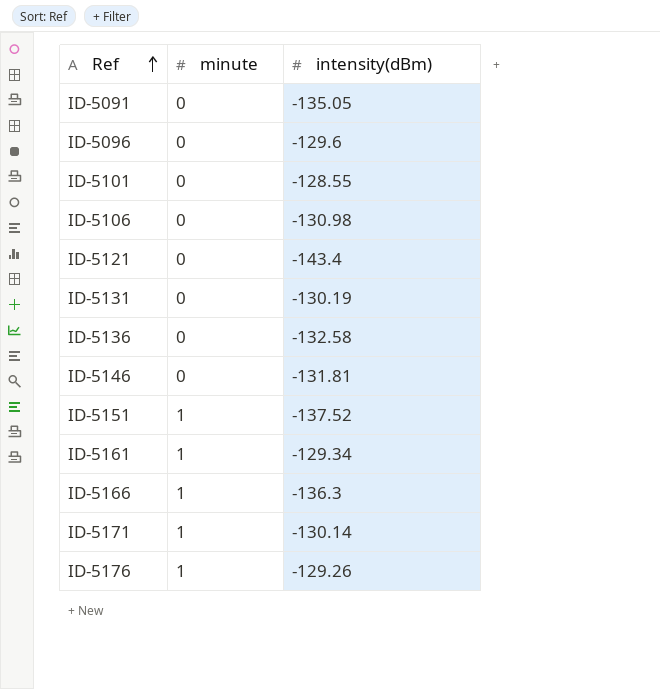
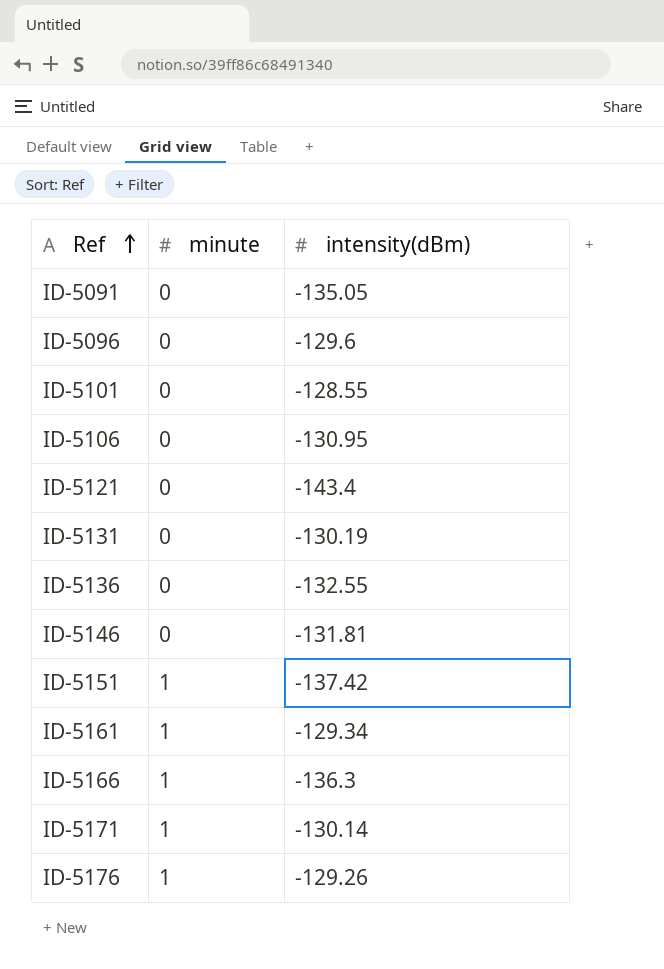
ID-5106 | intensity(dBm): -130.98 -> -130.95
ID-5136 | intensity(dBm): -132.58 -> -132.55
ID-5151 | intensity(dBm): -137.52 -> -137.42

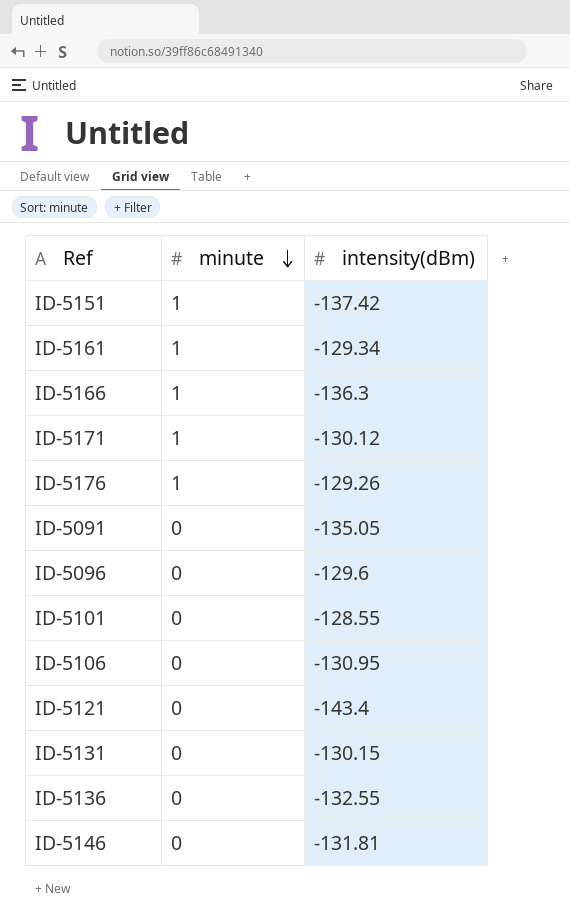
row order: Ref ascending -> minute descending
ID-5171 | intensity(dBm): -130.14 -> -130.12
ID-5131 | intensity(dBm): -130.19 -> -130.15

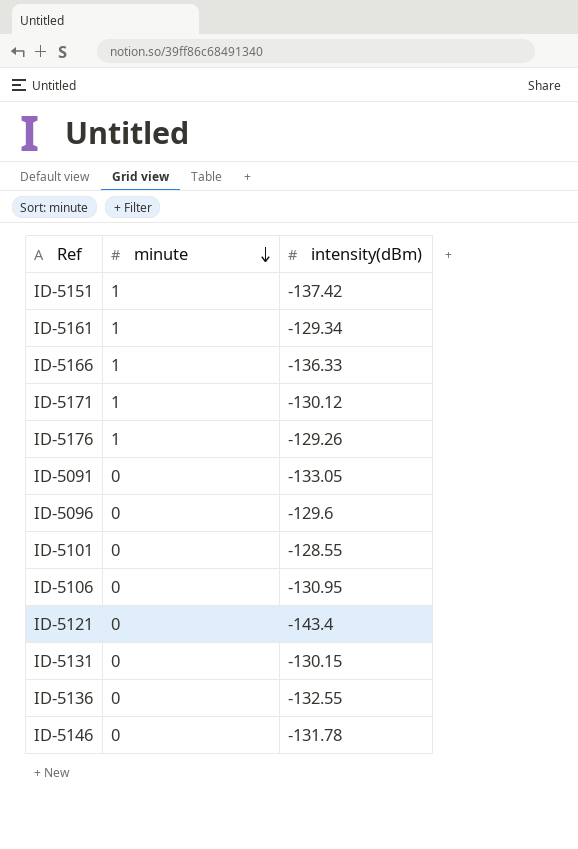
ID-5166 | intensity(dBm): -136.3 -> -136.33
ID-5091 | intensity(dBm): -135.05 -> -133.05
ID-5146 | intensity(dBm): -131.81 -> -131.78

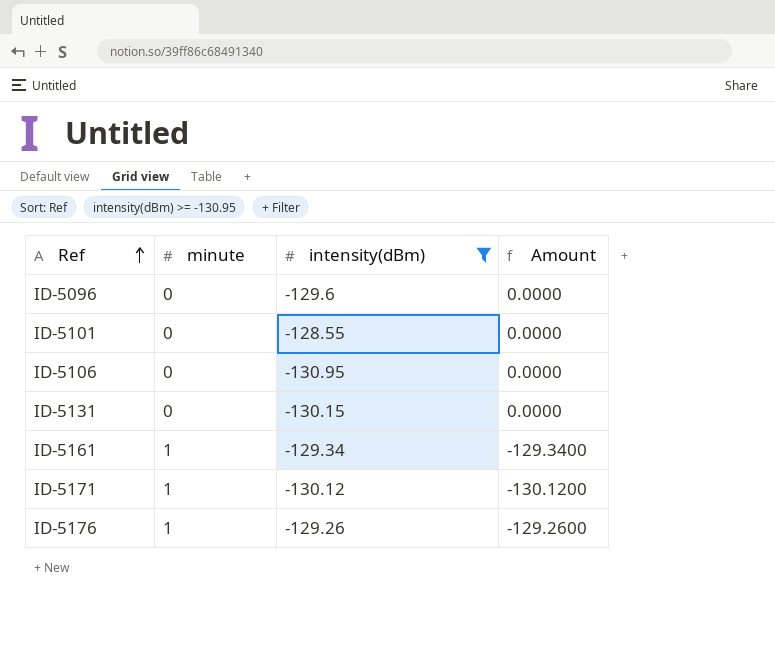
filter: none -> intensity(dBm) >= -130.95
row order: minute descending -> Ref ascending
column Amount | formula: none -> [minute] * [intensity(dBm)]

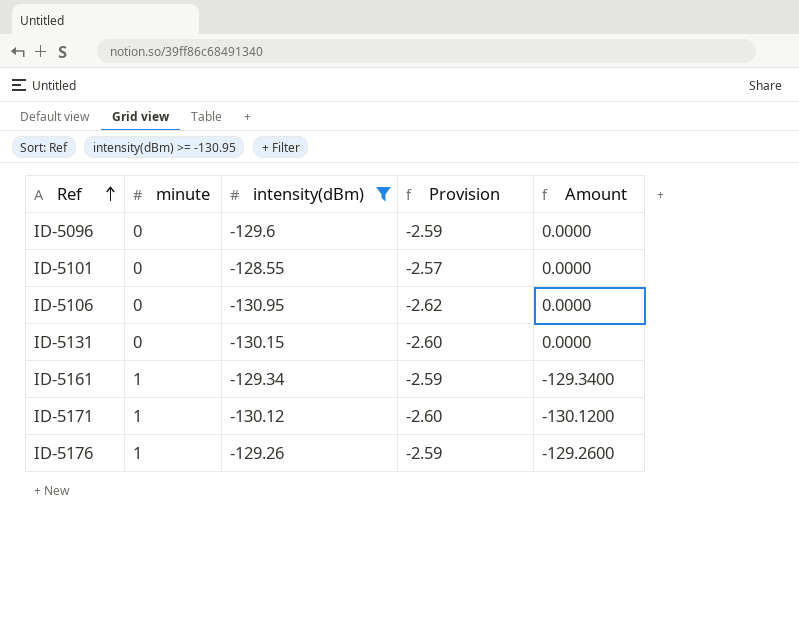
column Provision | formula: none -> [intensity(dBm)] * 0.02

